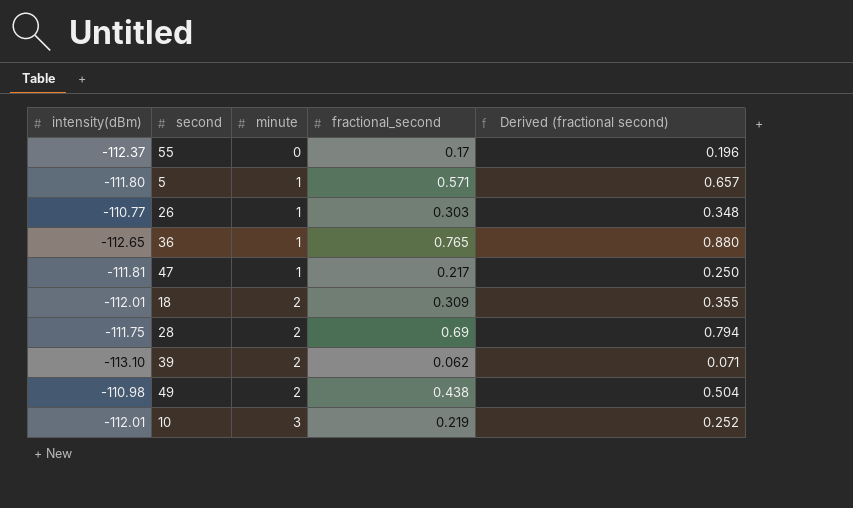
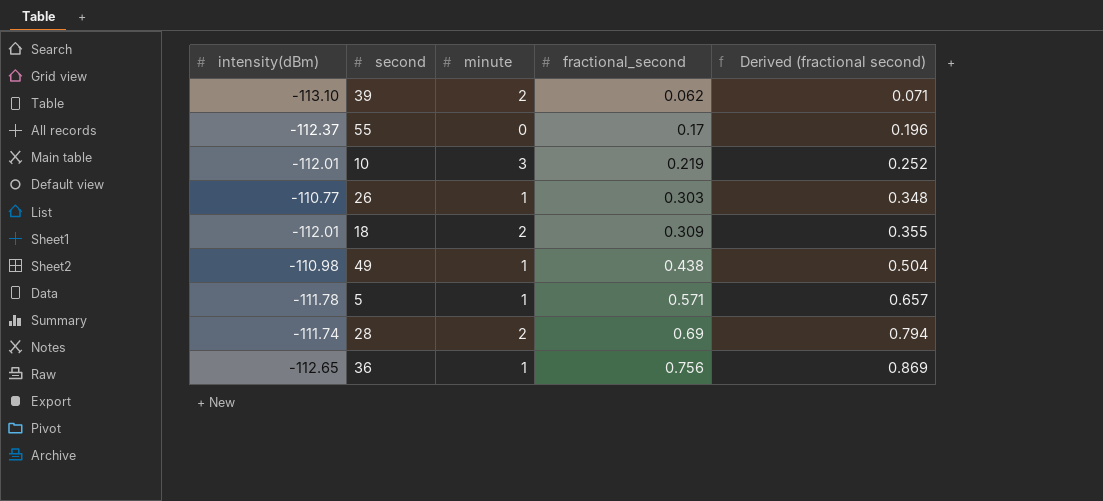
row order: minute ascending -> fractional_second ascending
row 47: -111.81 | 1 | 0.217 | 0.250 -> none
49 | minute: 2 -> 1
5 | intensity(dBm): -111.80 -> -111.78
28 | intensity(dBm): -111.75 -> -111.74
36 | fractional_second: 0.765 -> 0.756
36 | Derived (fractional second): 0.880 -> 0.869

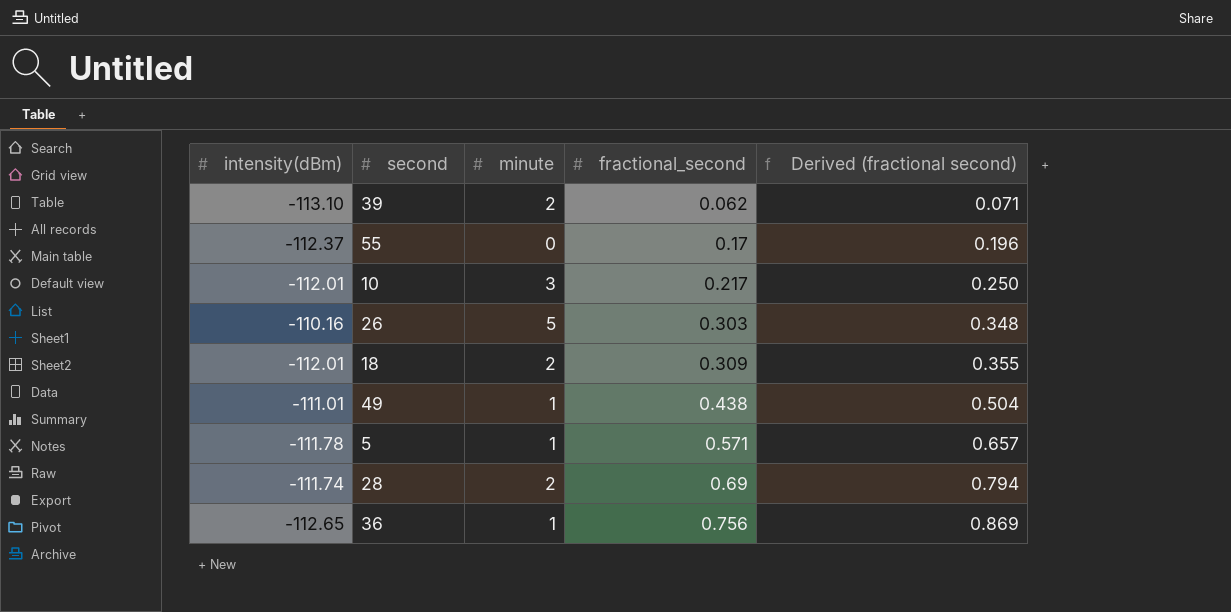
10 | fractional_second: 0.219 -> 0.217
10 | Derived (fractional second): 0.252 -> 0.250
26 | intensity(dBm): -110.77 -> -110.16
26 | minute: 1 -> 5
49 | intensity(dBm): -110.98 -> -111.01

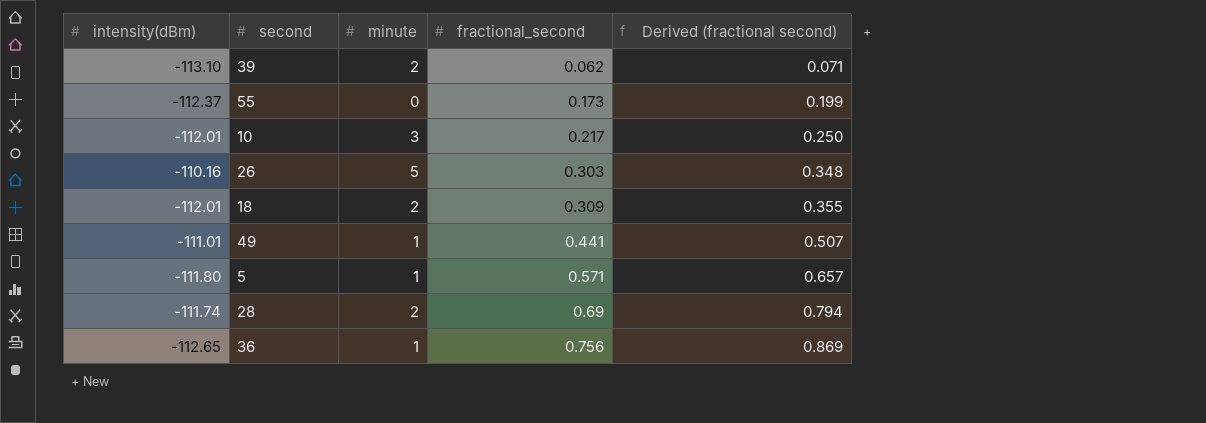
55 | fractional_second: 0.17 -> 0.173
55 | Derived (fractional second): 0.196 -> 0.199
49 | fractional_second: 0.438 -> 0.441
49 | Derived (fractional second): 0.504 -> 0.507
5 | intensity(dBm): -111.78 -> -111.80

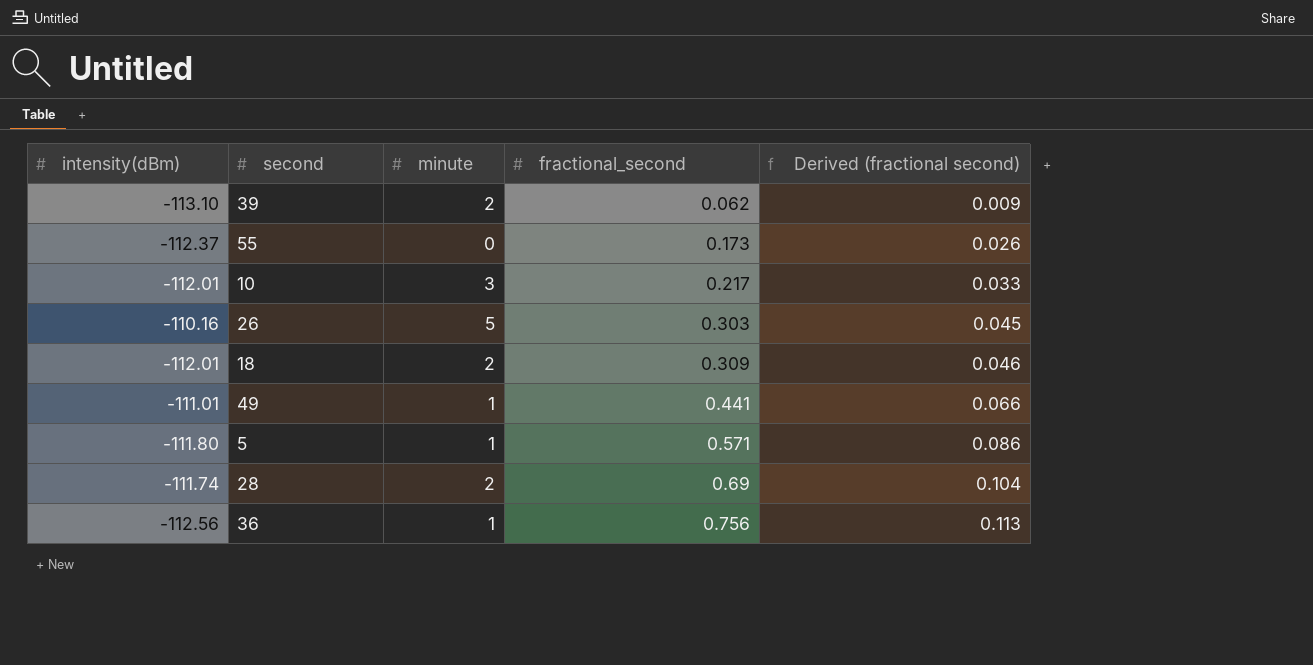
column Derived (fractional second) | formula: [fractional_second] * 1.15 -> [fractional_second] * 0.15
36 | intensity(dBm): -112.65 -> -112.56

